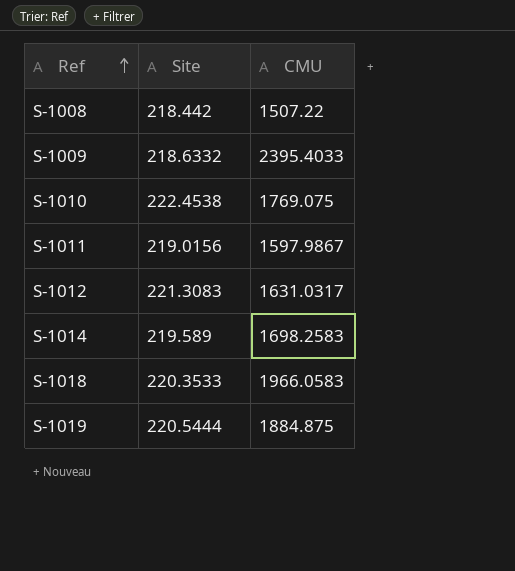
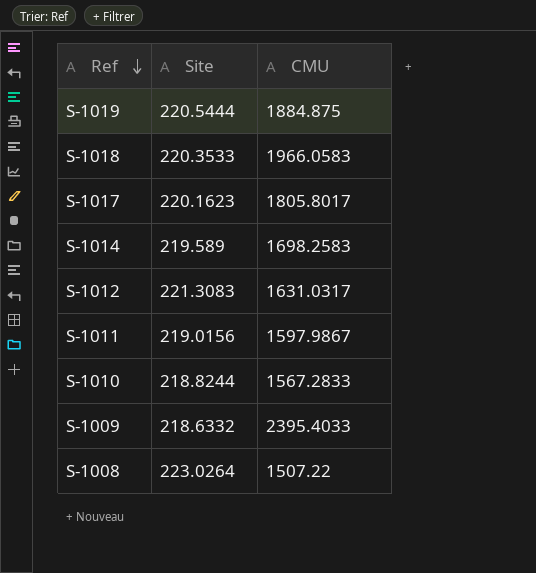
row order: Ref ascending -> Ref descending
row S-1017: none -> 220.1623 | 1805.8017
S-1010 | Site: 222.4538 -> 218.8244
S-1010 | CMU: 1769.075 -> 1567.2833
S-1008 | Site: 218.442 -> 223.0264

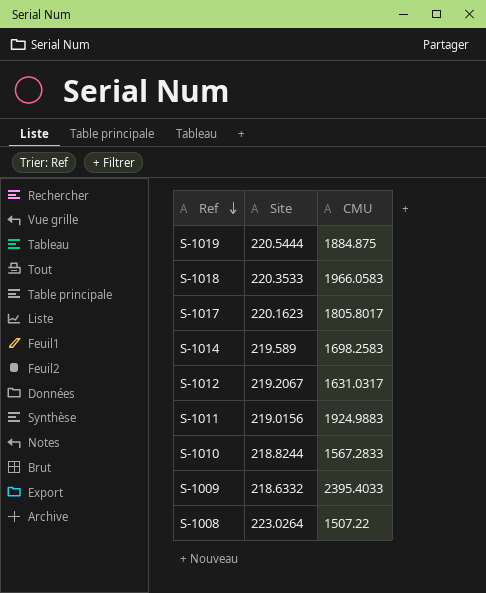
S-1012 | Site: 221.3083 -> 219.2067
S-1011 | CMU: 1597.9867 -> 1924.9883

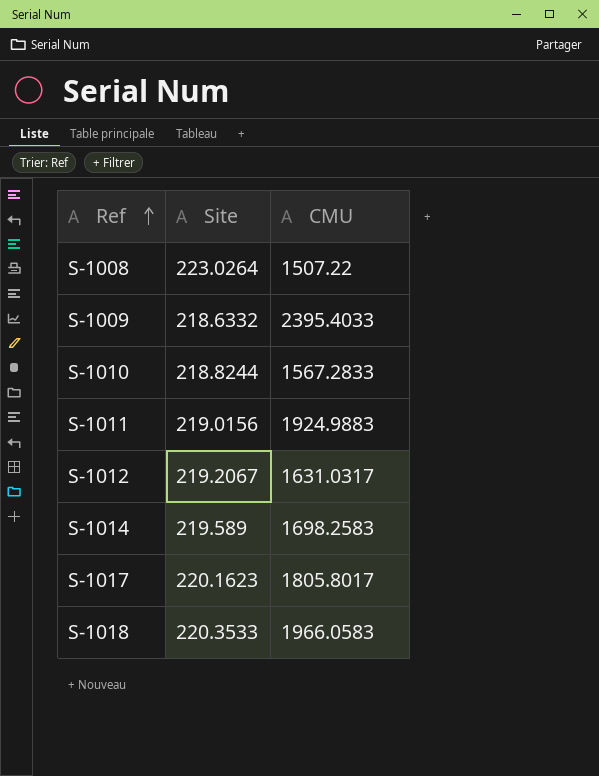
row order: Ref descending -> Ref ascending
row S-1019: 220.5444 | 1884.875 -> none

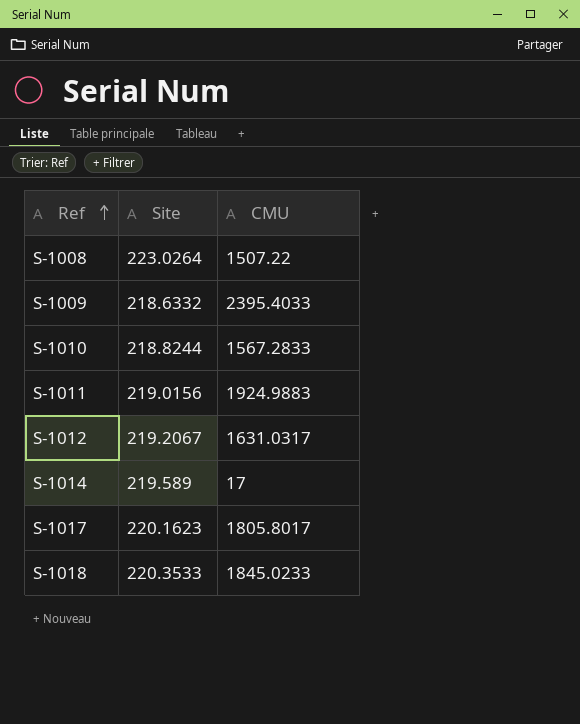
S-1014 | CMU: 1698.2583 -> 17
S-1018 | CMU: 1966.0583 -> 1845.0233

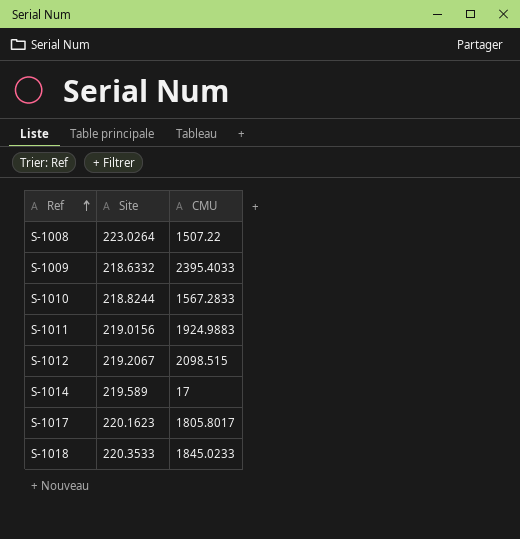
S-1012 | CMU: 1631.0317 -> 2098.515

